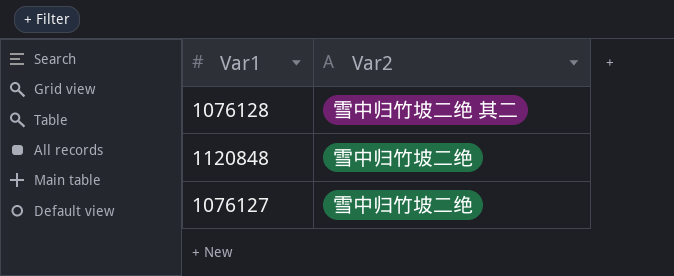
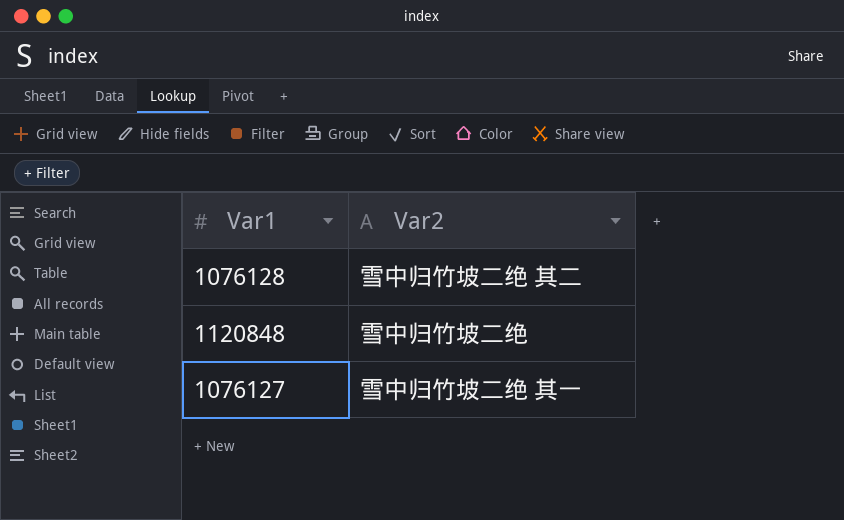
1076127 | Var2: 雪中归竹坡二绝 -> 雪中归竹坡二绝 其一

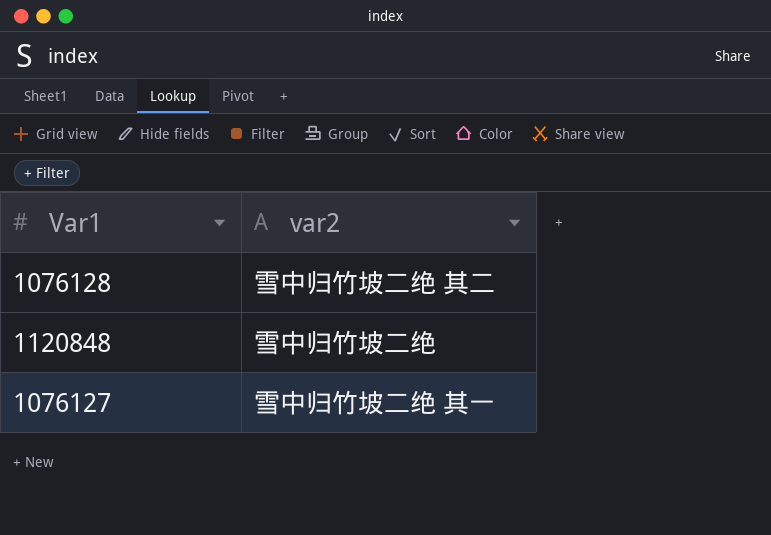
column name: Var2 -> var2

